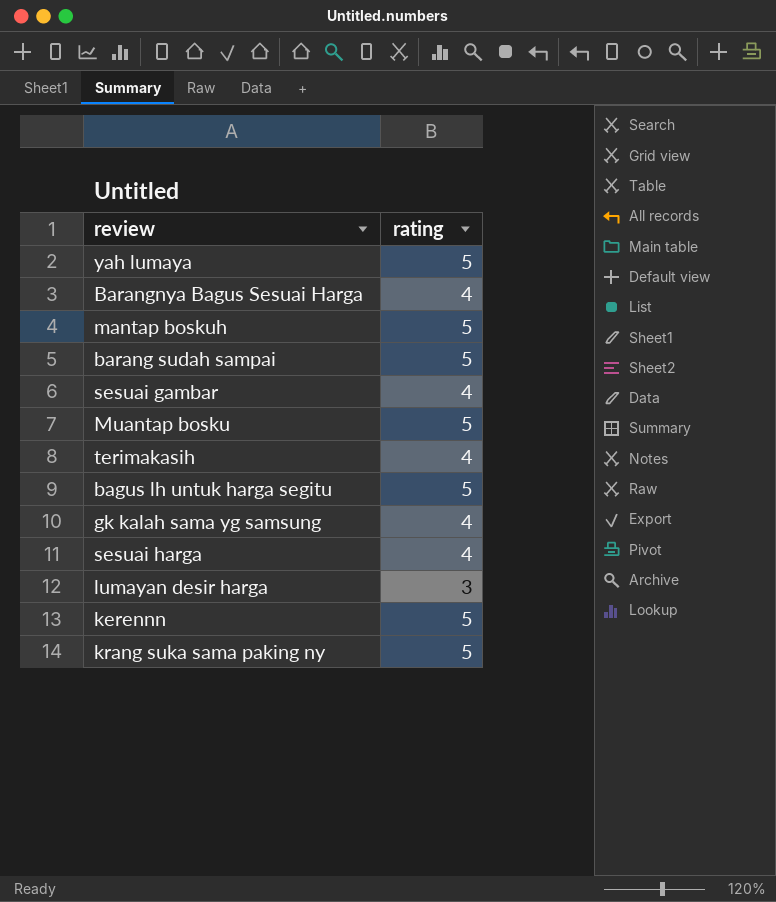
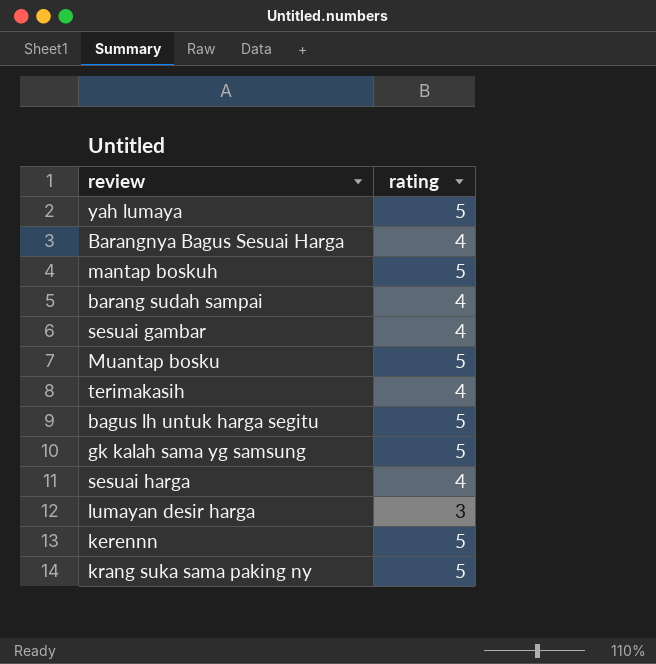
barang sudah sampai | rating: 5 -> 4
gk kalah sama yg samsung | rating: 4 -> 5

